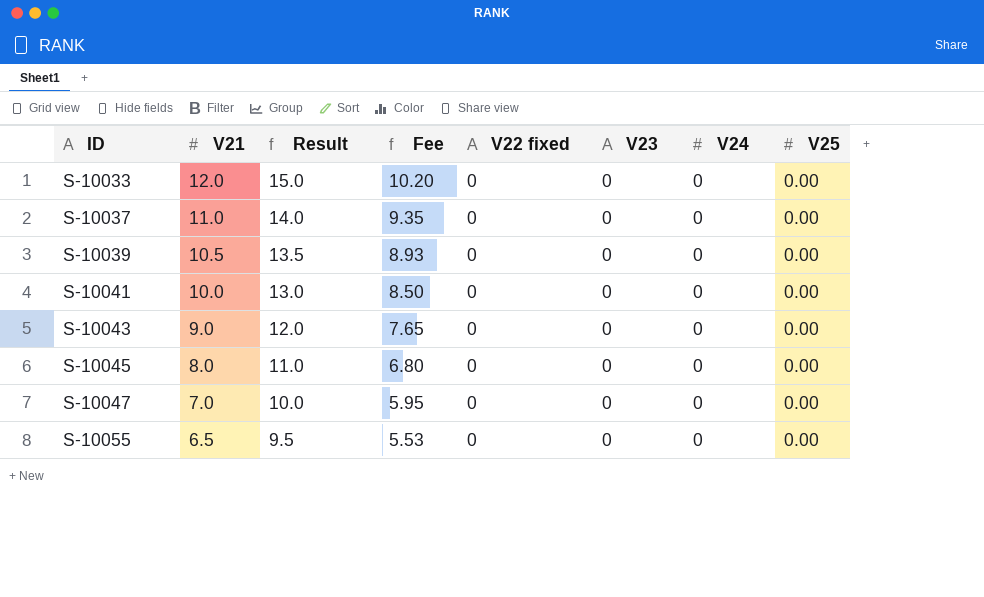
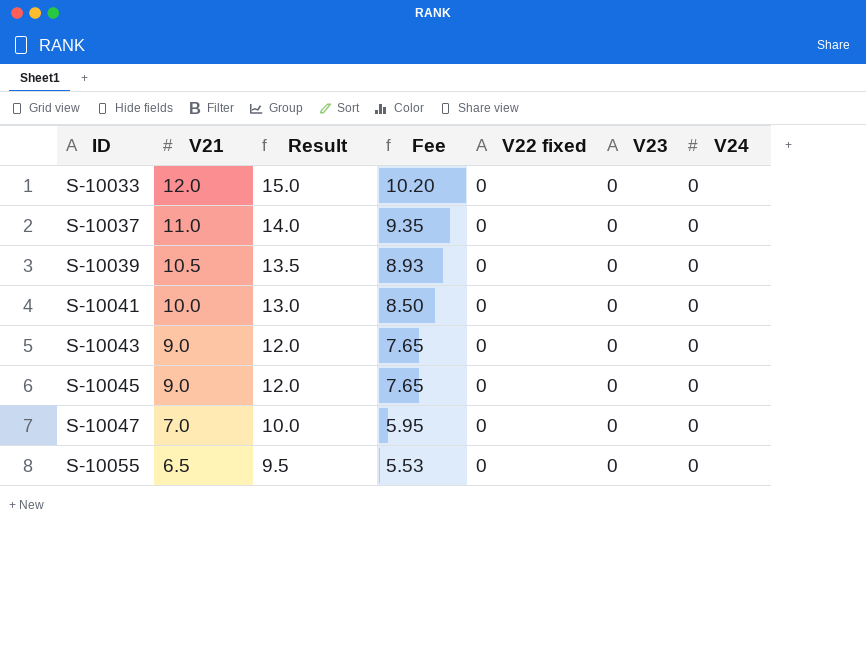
column V25 | position: 8 -> none
S-10045 | V21: 8.0 -> 9.0
S-10045 | Result: 11.0 -> 12.0
S-10045 | Fee: 6.80 -> 7.65

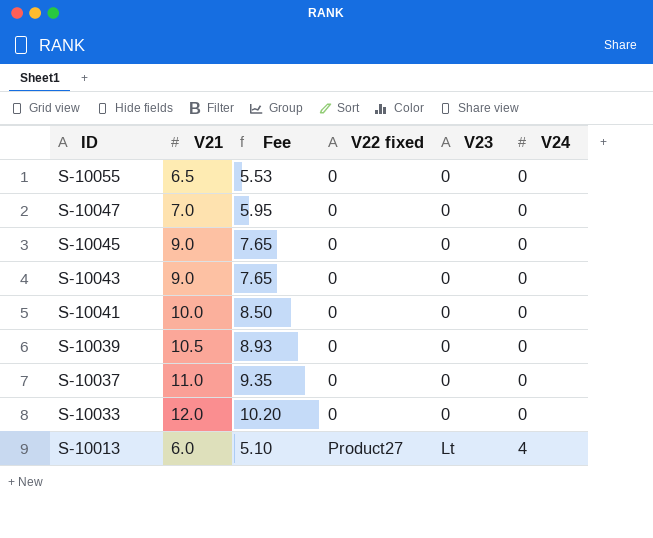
row order: ID ascending -> ID descending
column Result | formula: [V21] + 3 -> none
row S-10013: none -> 6.0 | 5.10 | Product27 | Lt | 4

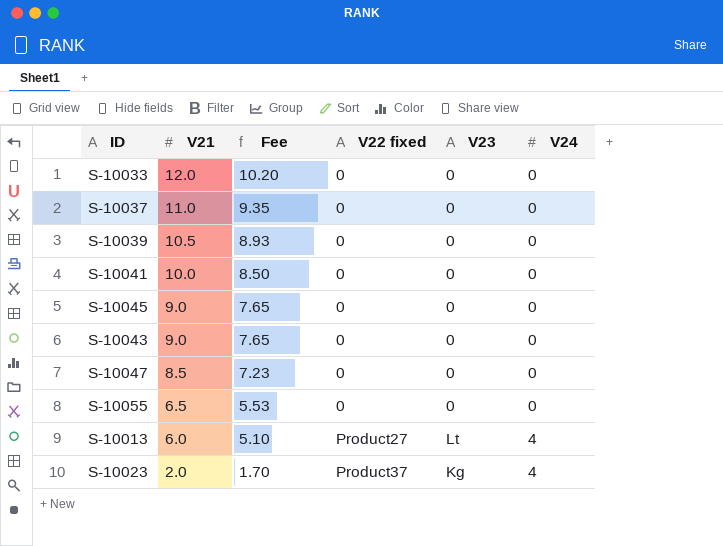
row order: ID descending -> V21 descending
S-10047 | V21: 7.0 -> 8.5
S-10047 | Fee: 5.95 -> 7.23
row S-10023: none -> 2.0 | 1.70 | Product37 | Kg | 4

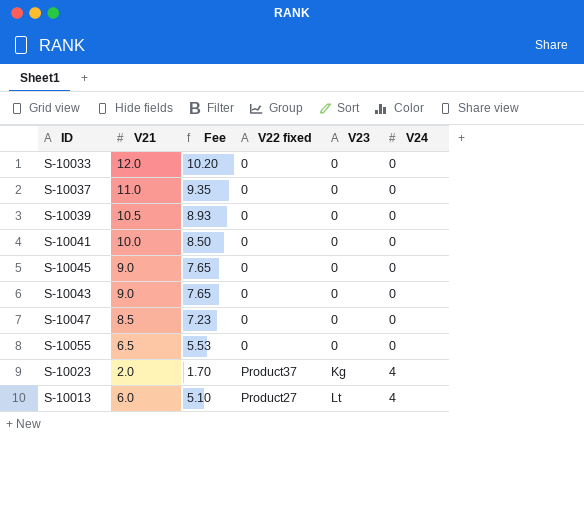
row order: V21 descending -> V23 ascending

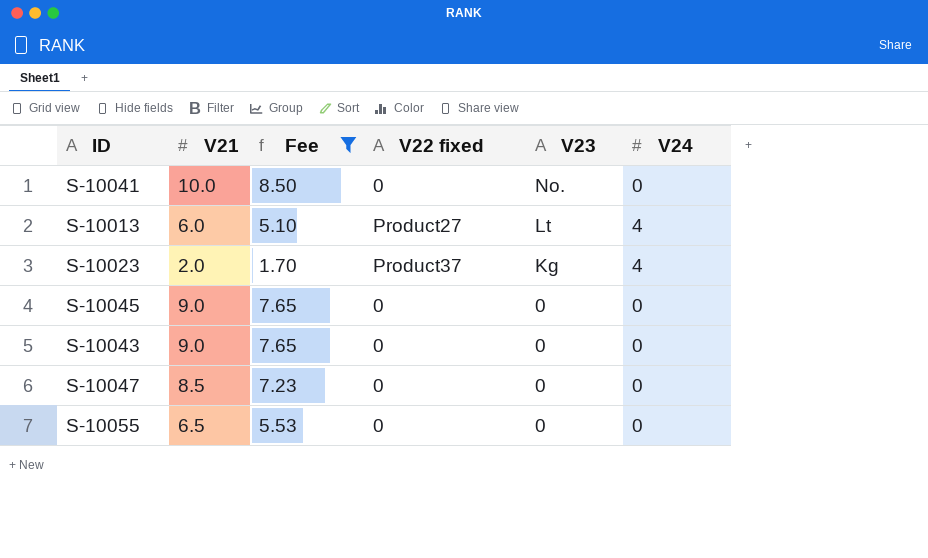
filter: none -> Fee <= 8.50
row order: V23 ascending -> V23 descending
S-10041 | V23: 0 -> No.

